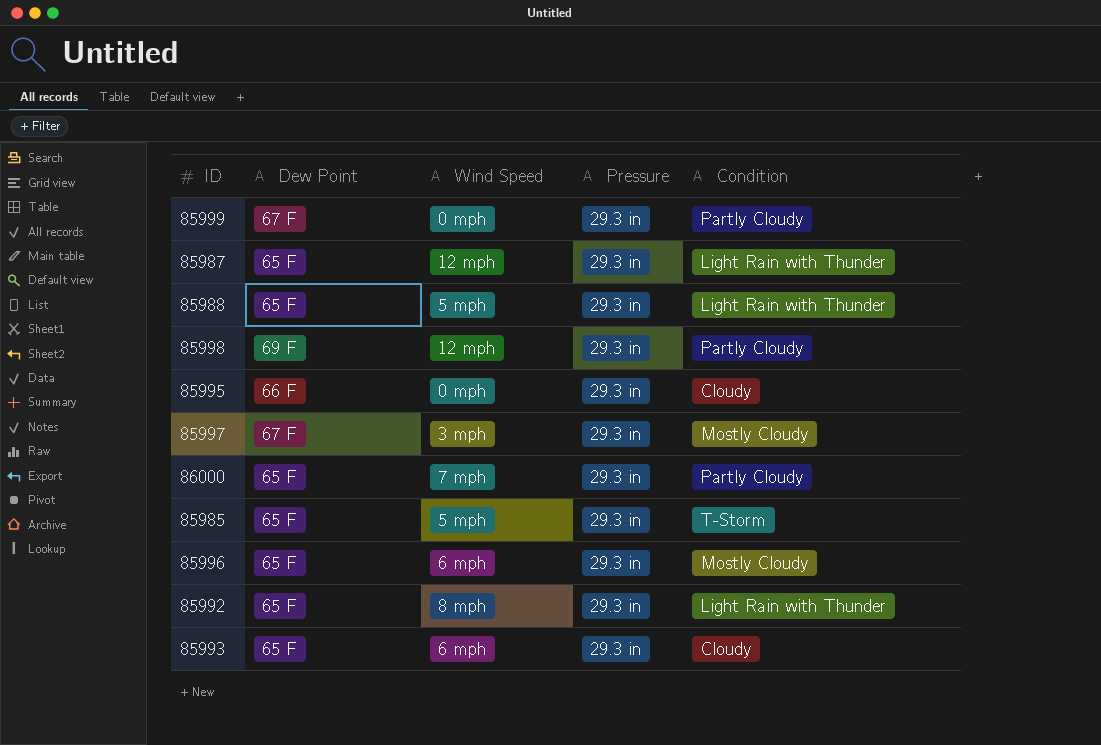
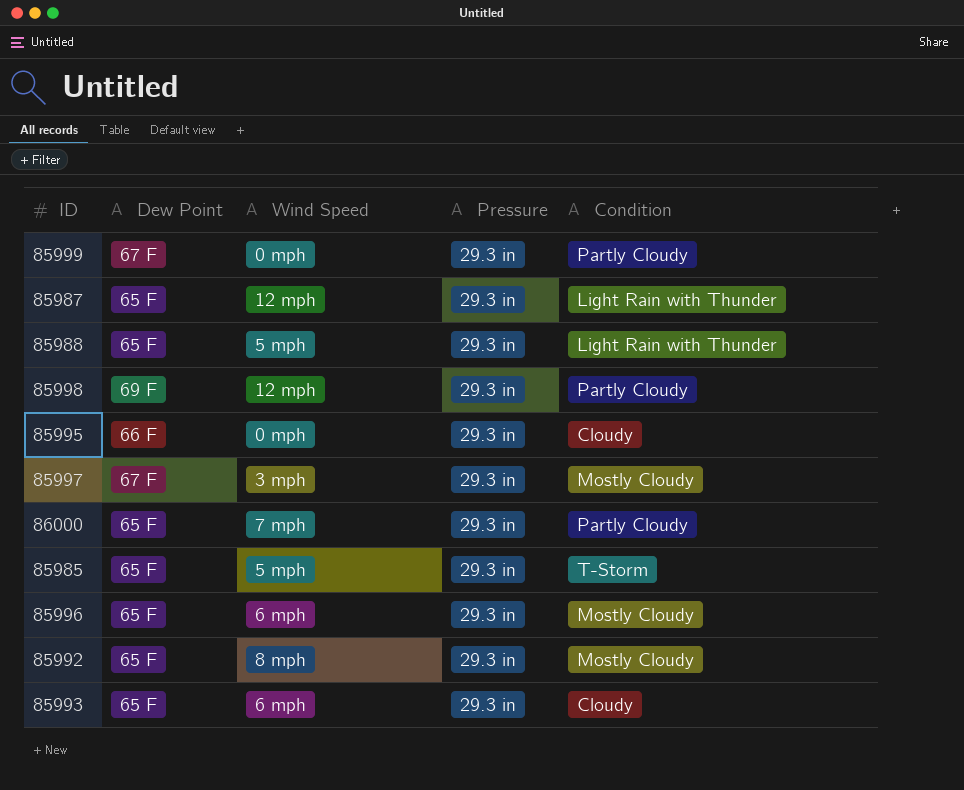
85992 | Condition: Light Rain with Thunder -> Mostly Cloudy

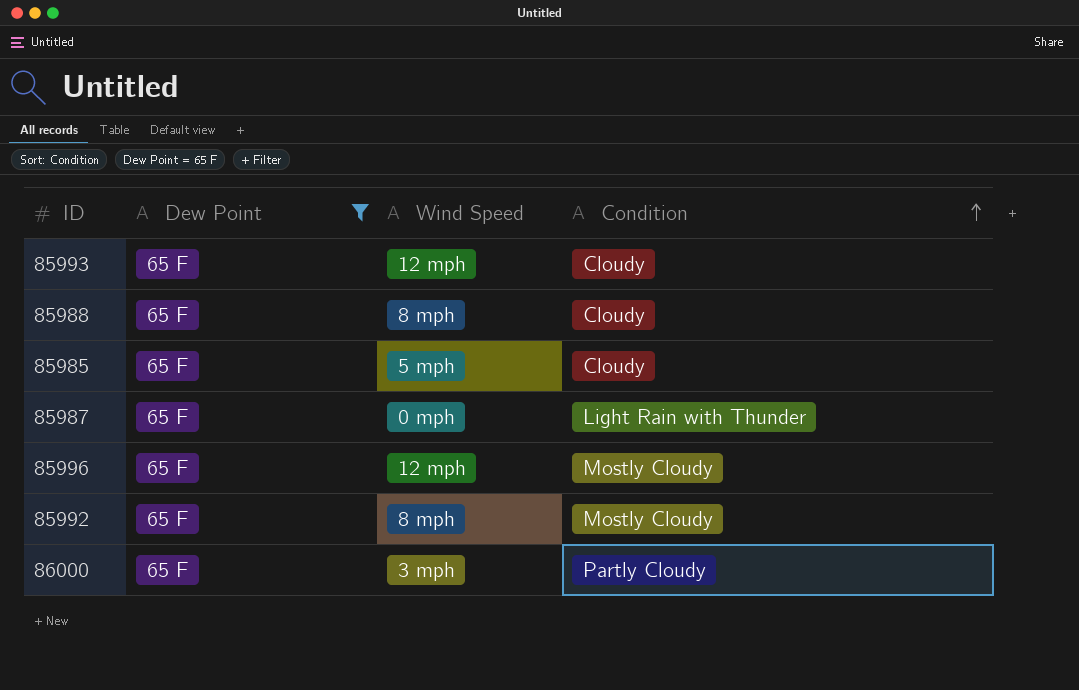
filter: none -> Dew Point = 65 F
row order: none -> Condition ascending
column Pressure | position: 4 -> none
85993 | Wind Speed: 6 mph -> 12 mph
85988 | Wind Speed: 5 mph -> 8 mph
85988 | Condition: Light Rain with Thunder -> Cloudy
85985 | Condition: T-Storm -> Cloudy
85987 | Wind Speed: 12 mph -> 0 mph
85996 | Wind Speed: 6 mph -> 12 mph
86000 | Wind Speed: 7 mph -> 3 mph

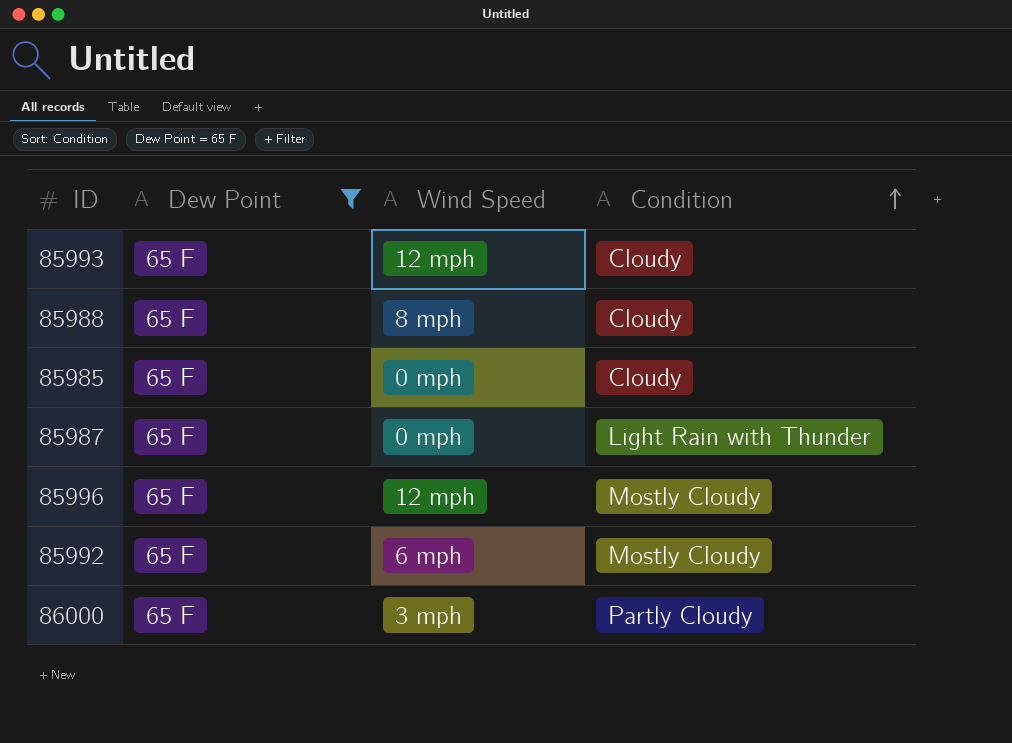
85985 | Wind Speed: 5 mph -> 0 mph
85992 | Wind Speed: 8 mph -> 6 mph

